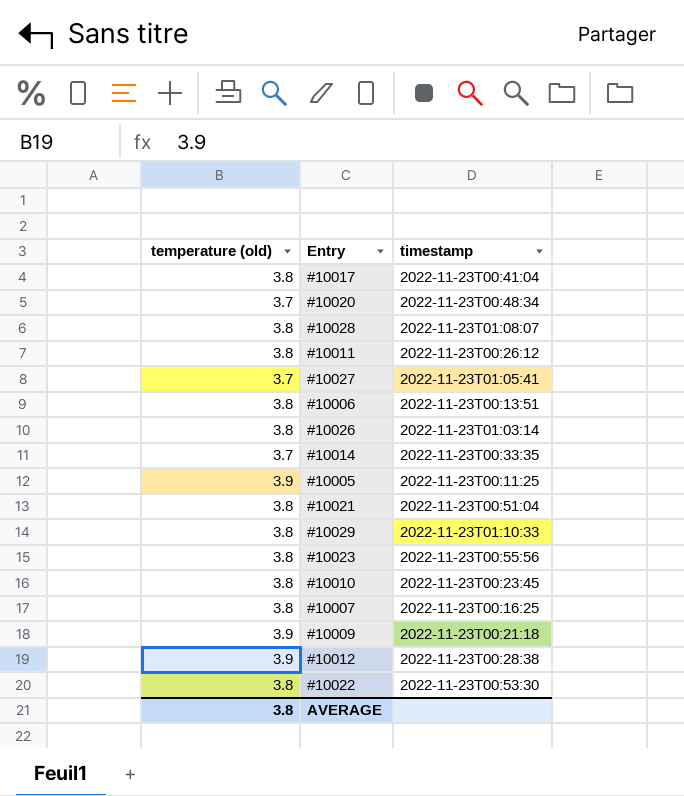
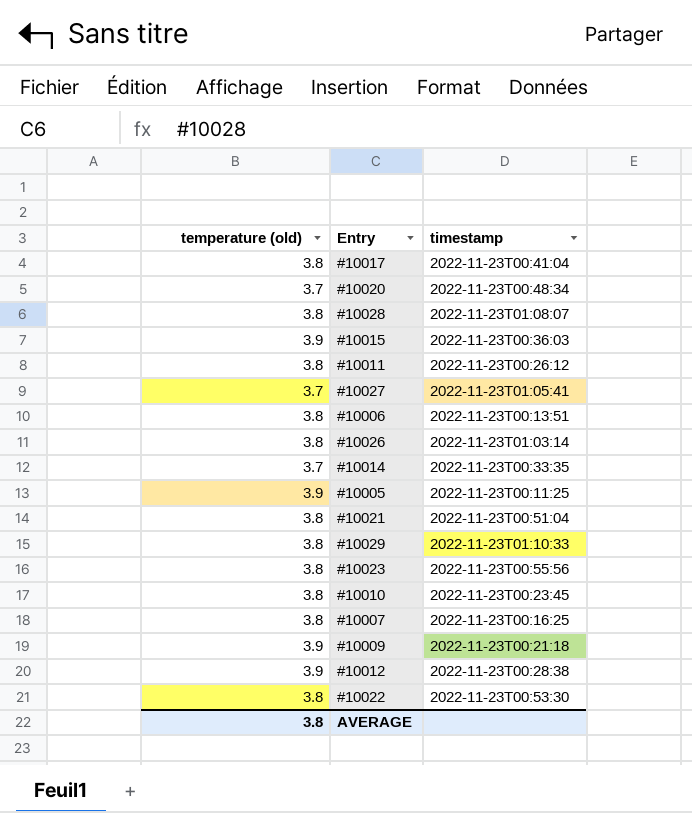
row #10015: none -> 3.9 | 2022-11-23T00:36:03

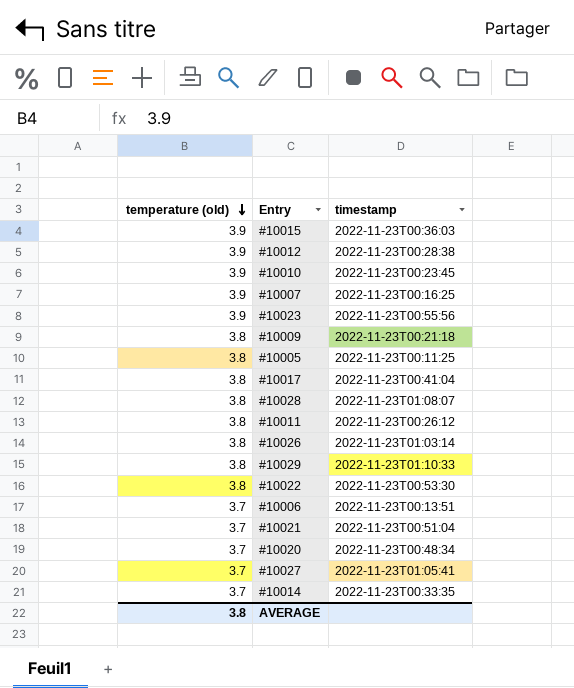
row order: none -> temperature (old) descending
#10010 | temperature (old): 3.8 -> 3.9
#10007 | temperature (old): 3.8 -> 3.9
#10023 | temperature (old): 3.8 -> 3.9
#10009 | temperature (old): 3.9 -> 3.8
#10005 | temperature (old): 3.9 -> 3.8
#10006 | temperature (old): 3.8 -> 3.7
#10021 | temperature (old): 3.8 -> 3.7

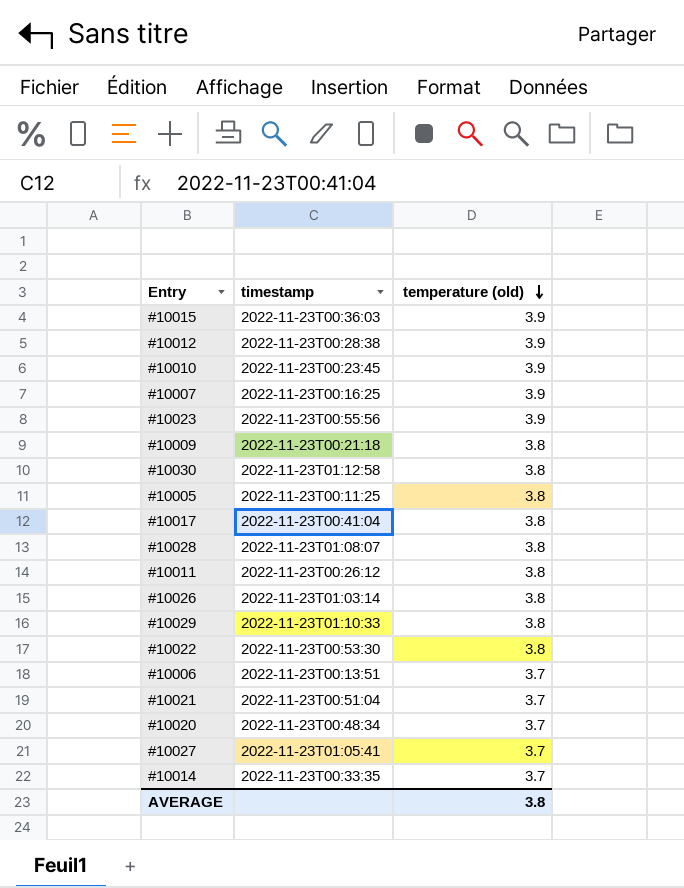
column temperature (old) | position: 1 -> 3
row #10030: none -> 2022-11-23T01:12:58 | 3.8

